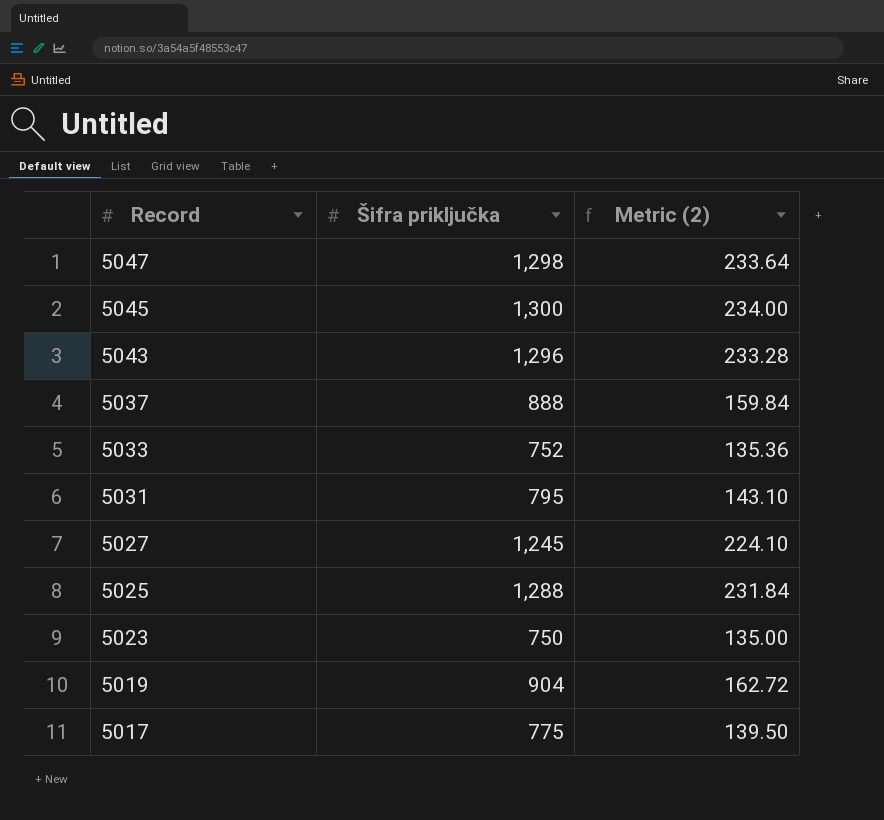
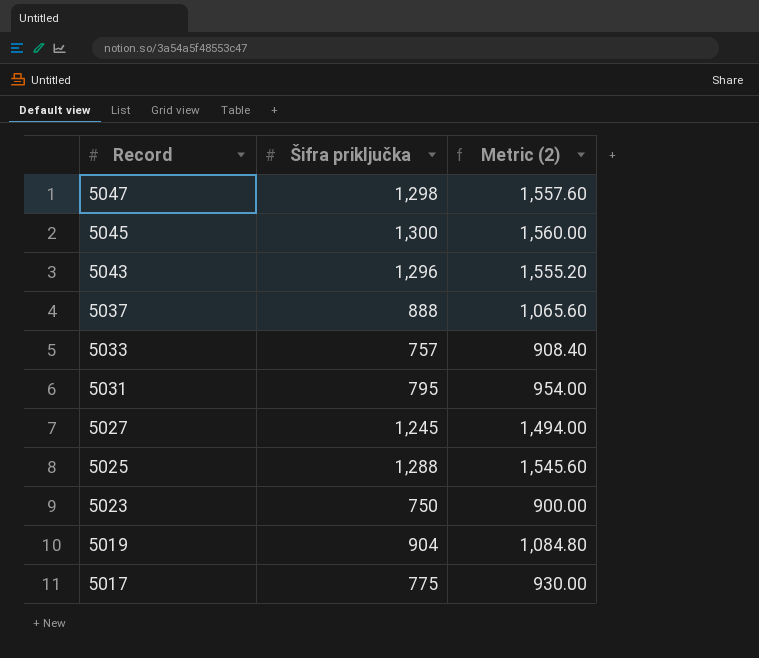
column Metric (2) | formula: [Šifra priključka] * 0.18 -> [Šifra priključka] * 1.2
5033 | Šifra priključka: 752 -> 757

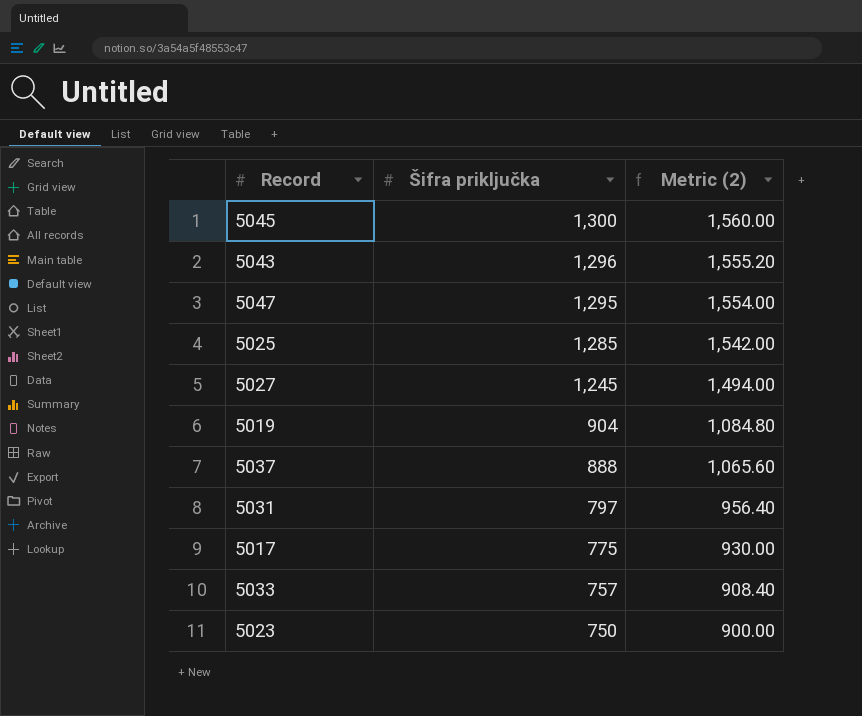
row order: Record descending -> Šifra priključka descending
5047 | Šifra priključka: 1,298 -> 1,295
5047 | Metric (2): 1,557.60 -> 1,554.00
5025 | Šifra priključka: 1,288 -> 1,285
5025 | Metric (2): 1,545.60 -> 1,542.00
5031 | Šifra priključka: 795 -> 797
5031 | Metric (2): 954.00 -> 956.40

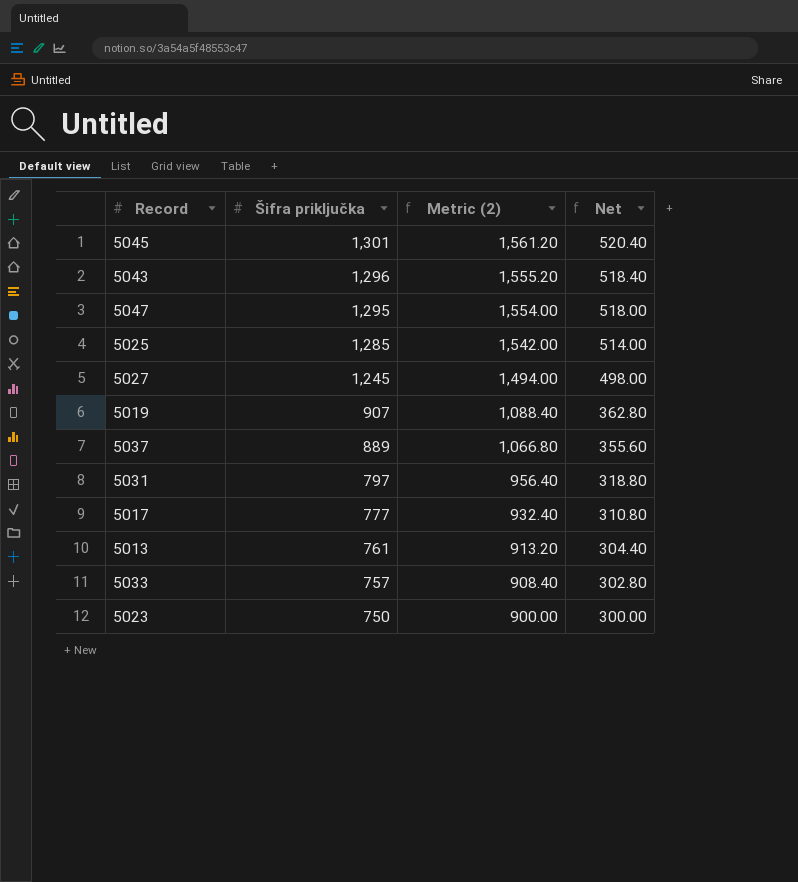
column Net | formula: none -> [Šifra priključka] * 0.4
5045 | Šifra priključka: 1,300 -> 1,301
5045 | Metric (2): 1,560.00 -> 1,561.20
5019 | Šifra priključka: 904 -> 907
5019 | Metric (2): 1,084.80 -> 1,088.40
5037 | Šifra priključka: 888 -> 889
5037 | Metric (2): 1,065.60 -> 1,066.80
5017 | Šifra priključka: 775 -> 777
5017 | Metric (2): 930.00 -> 932.40
row 5013: none -> 761 | 913.20 | 304.40

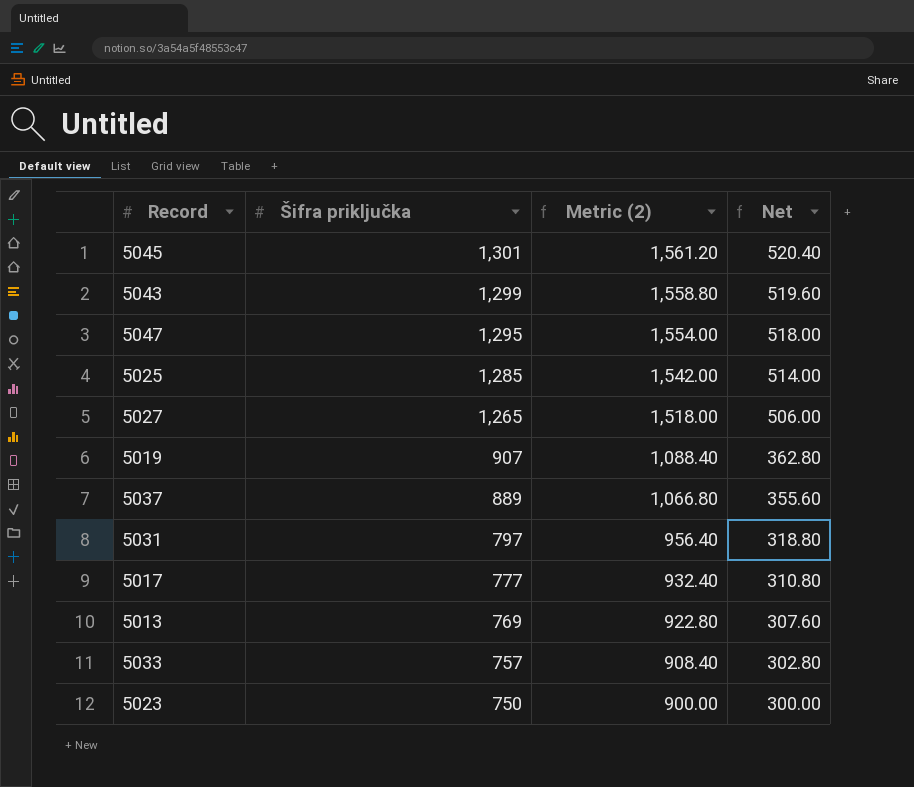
5043 | Šifra priključka: 1,296 -> 1,299
5043 | Metric (2): 1,555.20 -> 1,558.80
5043 | Net: 518.40 -> 519.60
5027 | Šifra priključka: 1,245 -> 1,265
5027 | Metric (2): 1,494.00 -> 1,518.00
5027 | Net: 498.00 -> 506.00
5013 | Šifra priključka: 761 -> 769
5013 | Metric (2): 913.20 -> 922.80
5013 | Net: 304.40 -> 307.60

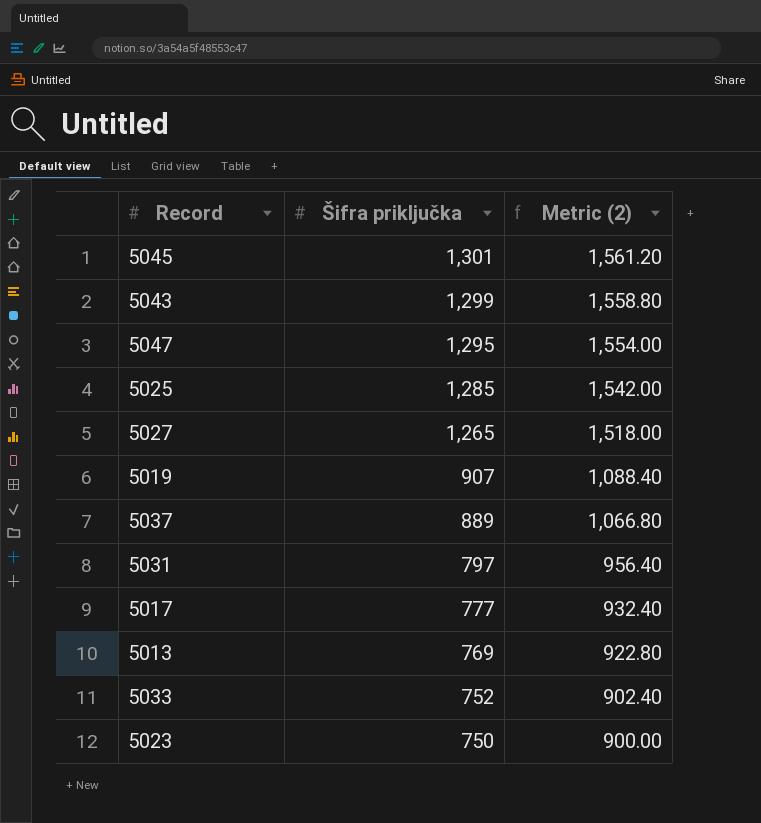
column Net | formula: [Šifra priključka] * 0.4 -> none
5033 | Šifra priključka: 757 -> 752
5033 | Metric (2): 908.40 -> 902.40

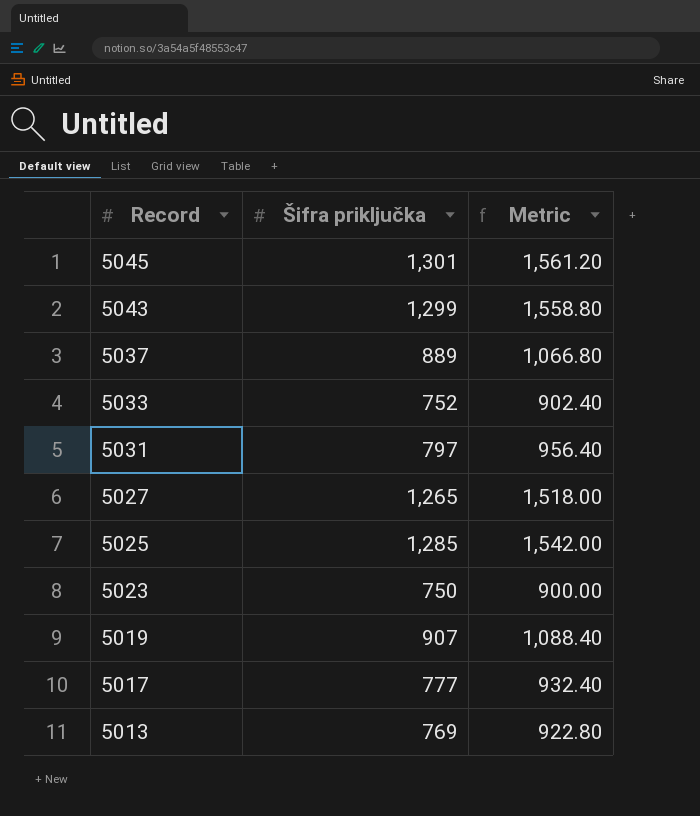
row order: Šifra priključka descending -> Record descending
column name: Metric (2) -> Metric
row 5047: 1,295 | 1,554.00 -> none

